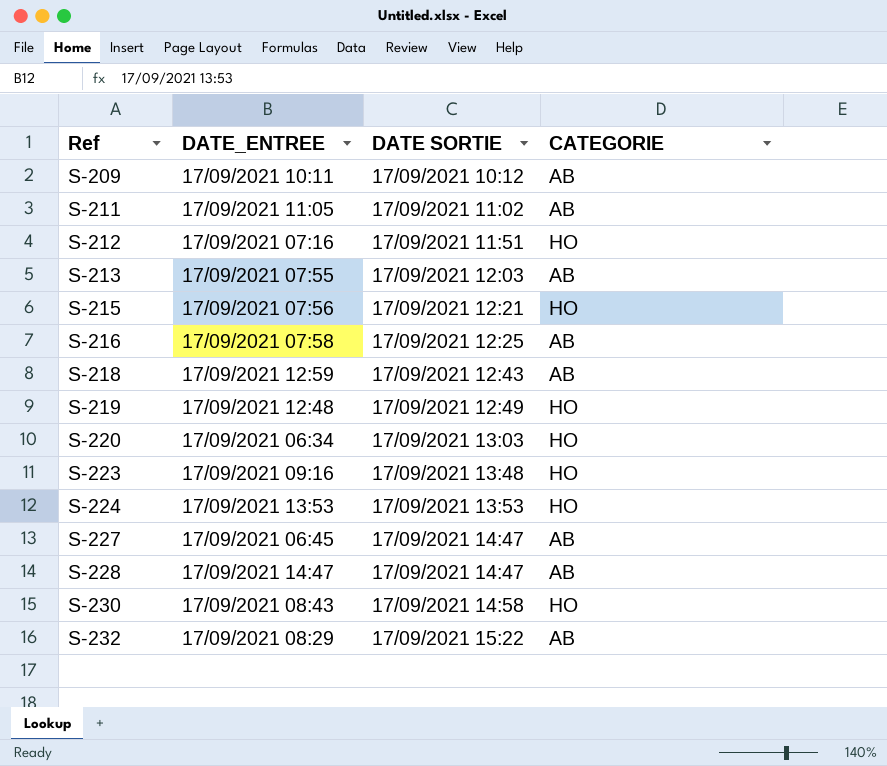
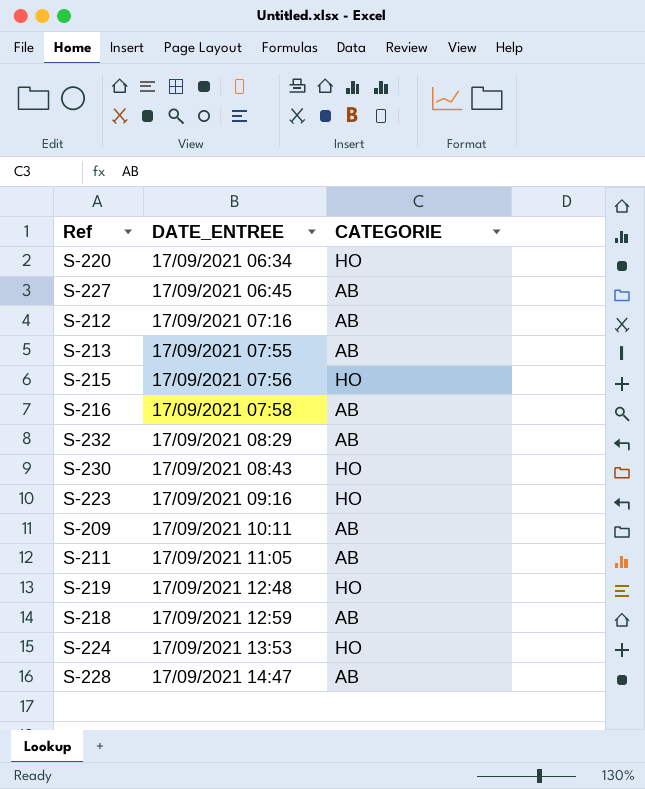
row order: Ref ascending -> DATE_ENTREE ascending
column DATE SORTIE | position: 3 -> none
S-212 | CATEGORIE: HO -> AB

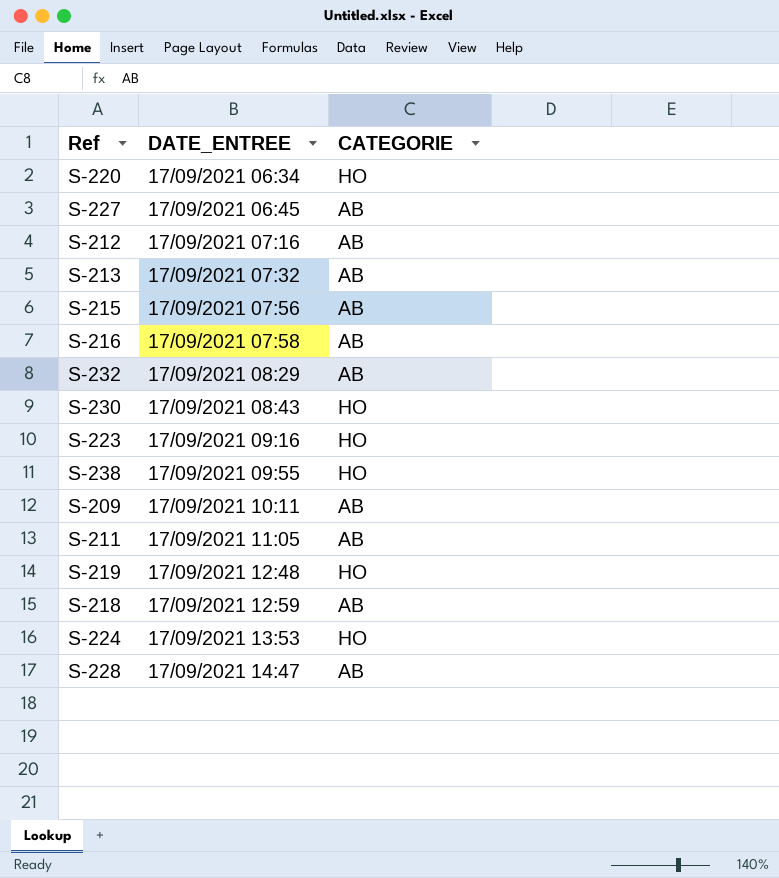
S-213 | DATE_ENTREE: 17/09/2021 07:55 -> 17/09/2021 07:32
S-215 | CATEGORIE: HO -> AB
row S-238: none -> 17/09/2021 09:55 | HO

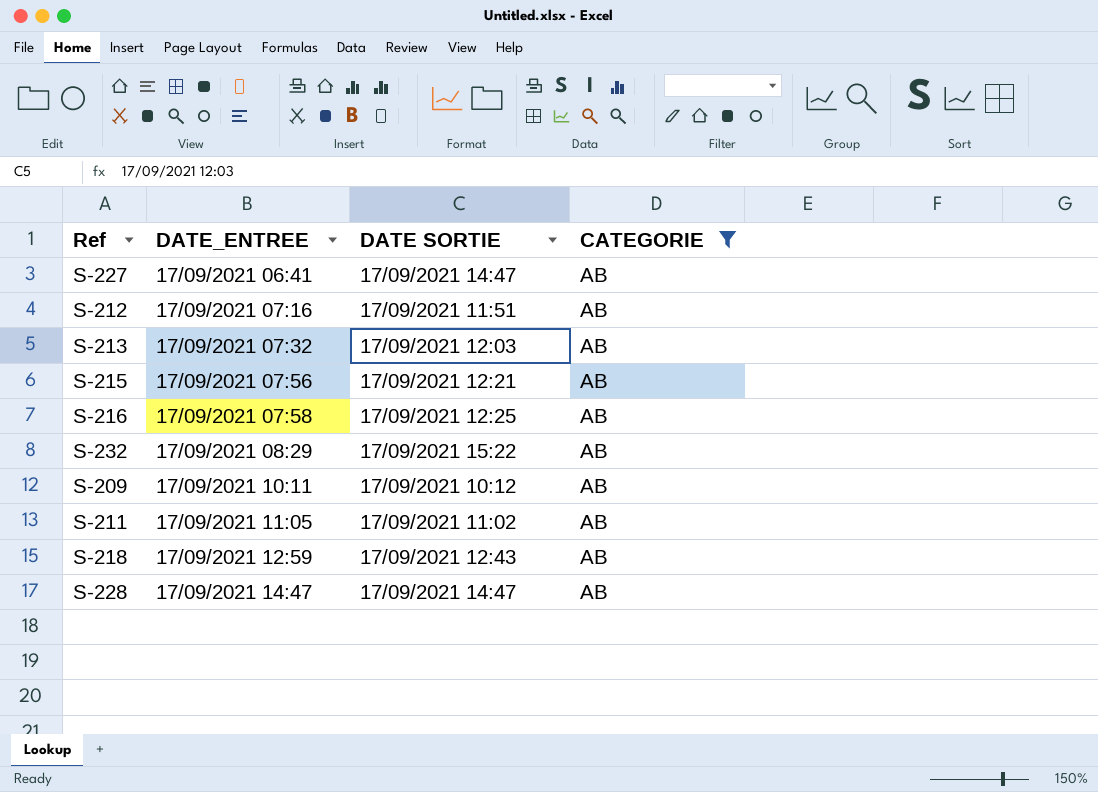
filter: none -> CATEGORIE = AB
column DATE SORTIE | position: none -> 3
S-227 | DATE_ENTREE: 17/09/2021 06:45 -> 17/09/2021 06:41

